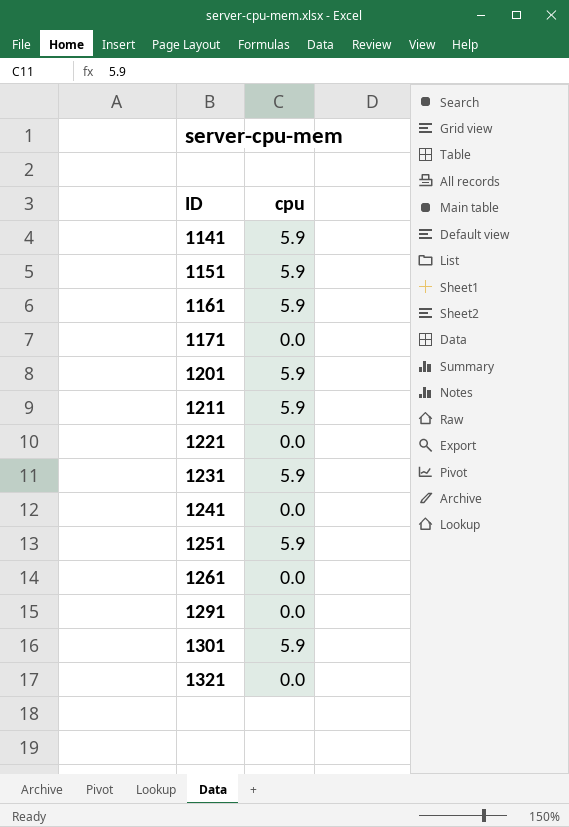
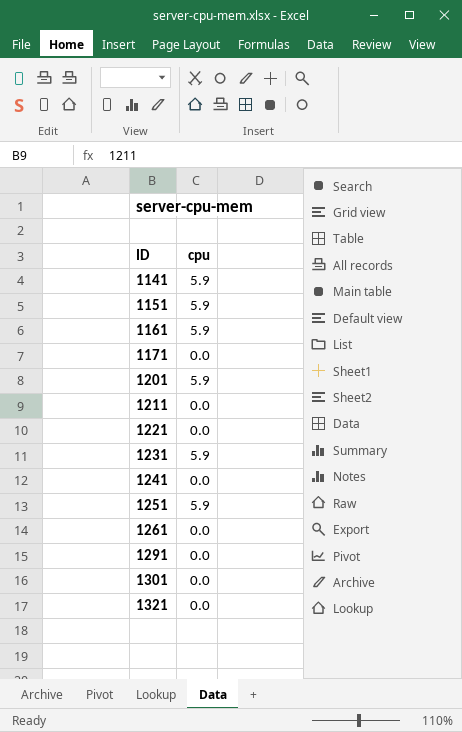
1211 | cpu: 5.9 -> 0.0
1301 | cpu: 5.9 -> 0.0

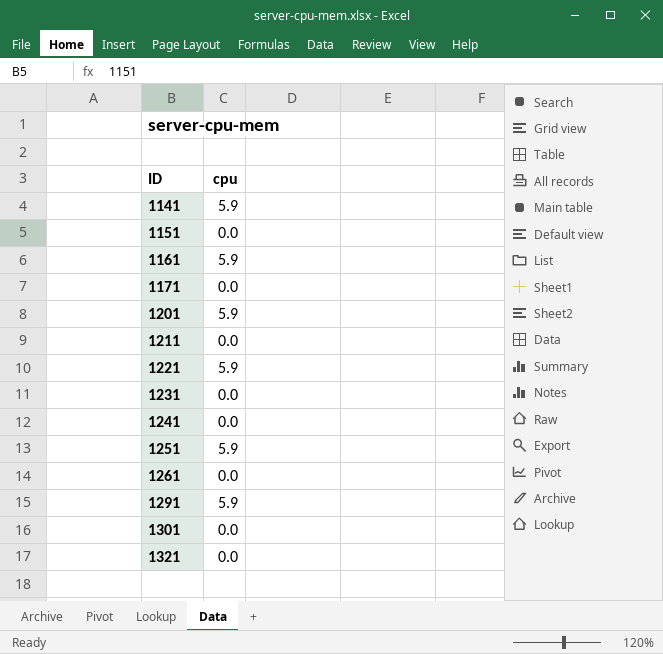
1151 | cpu: 5.9 -> 0.0
1221 | cpu: 0.0 -> 5.9
1231 | cpu: 5.9 -> 0.0
1291 | cpu: 0.0 -> 5.9

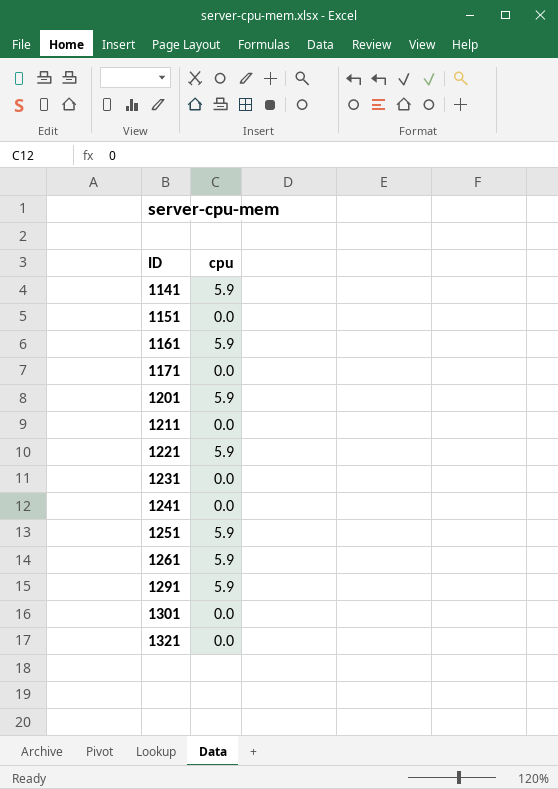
1261 | cpu: 0.0 -> 5.9

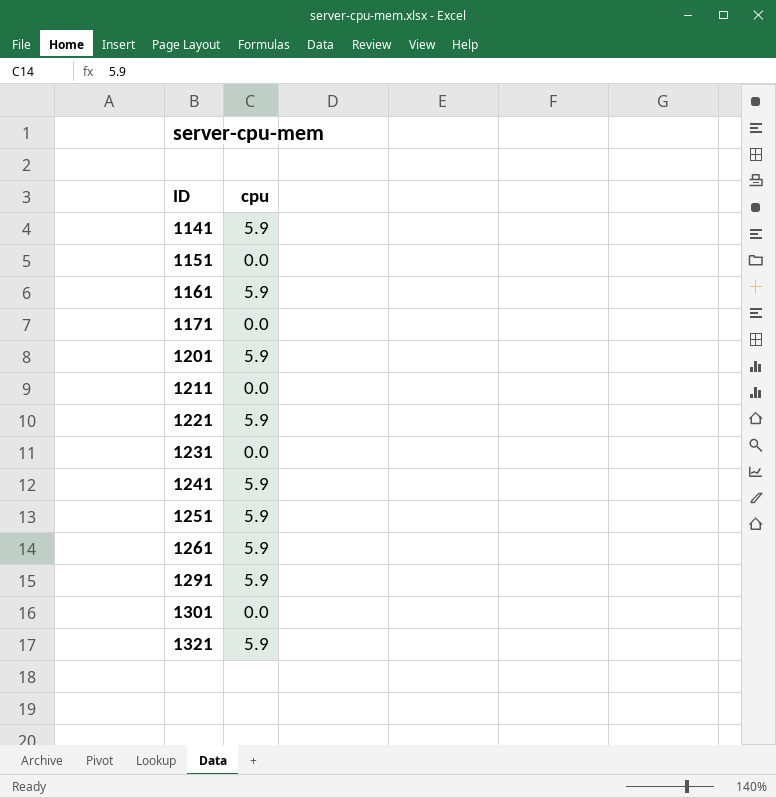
1241 | cpu: 0.0 -> 5.9
1321 | cpu: 0.0 -> 5.9

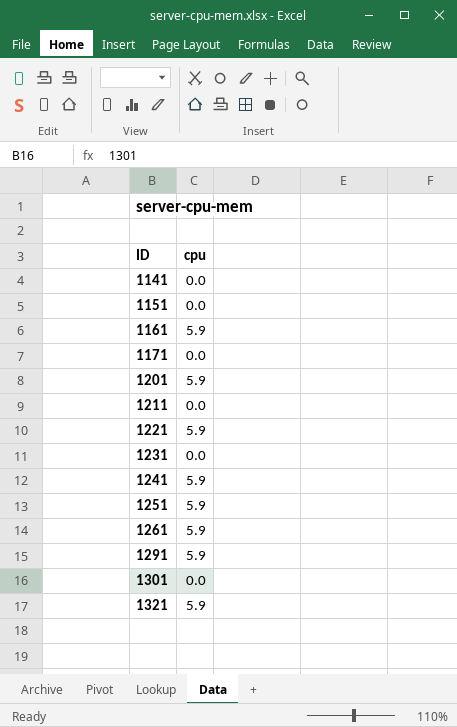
1141 | cpu: 5.9 -> 0.0

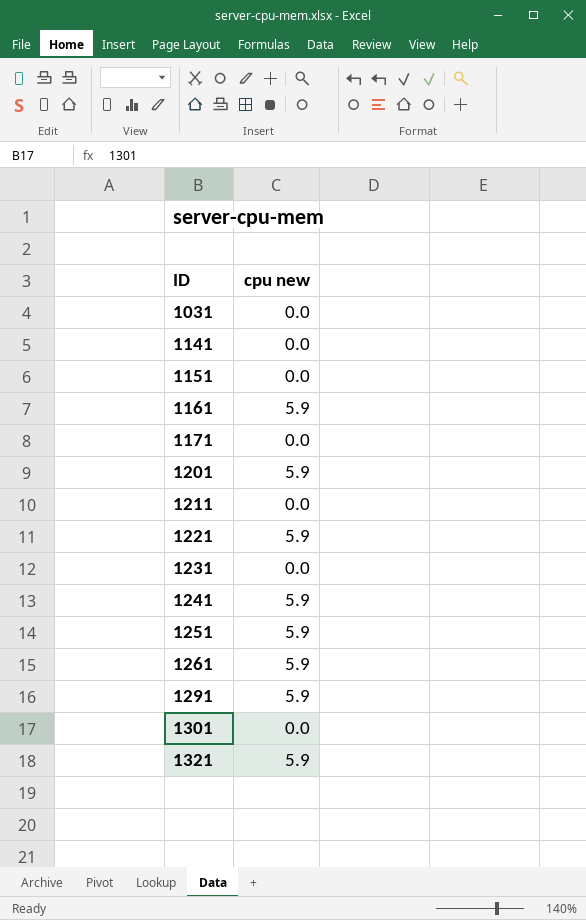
column name: cpu -> cpu new
row 1031: none -> 0.0

